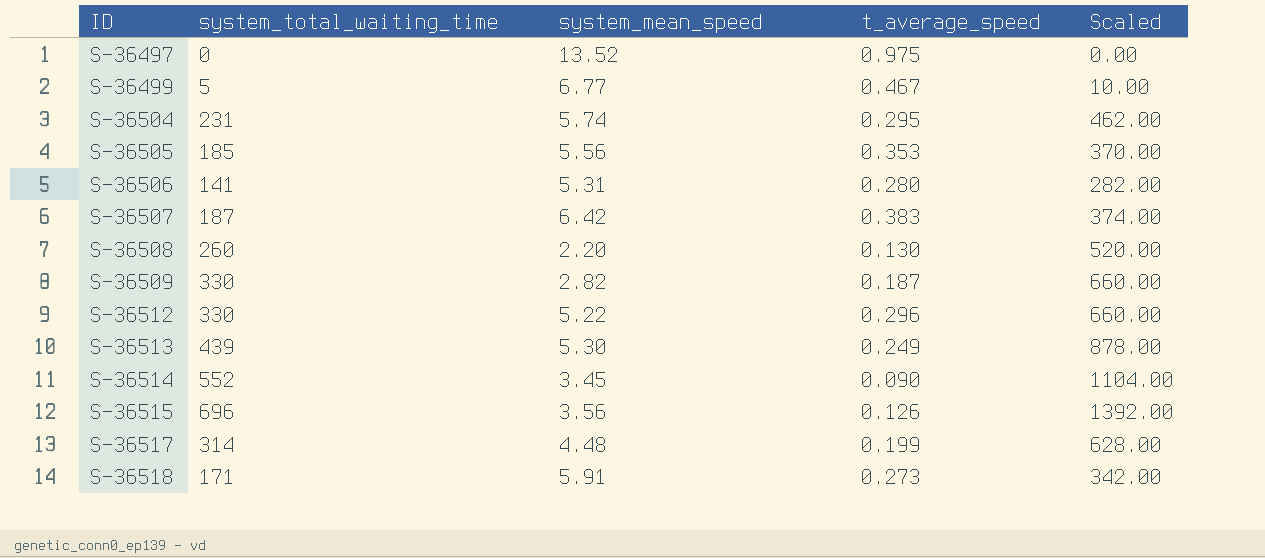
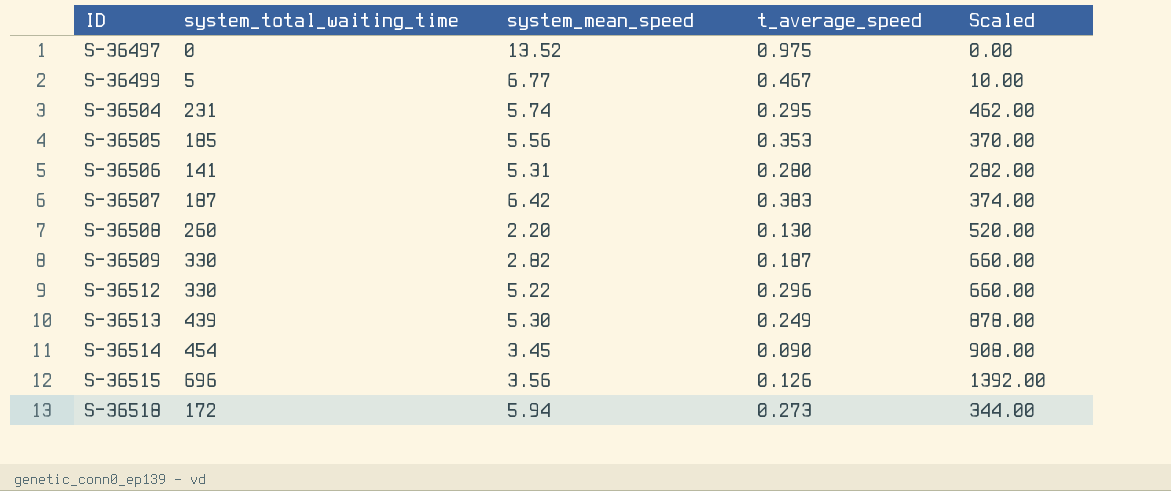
row S-36517: 314 | 4.48 | 0.199 | 628.00 -> none
S-36514 | system_total_waiting_time: 552 -> 454
S-36514 | Scaled: 1104.00 -> 908.00
S-36518 | system_total_waiting_time: 171 -> 172
S-36518 | system_mean_speed: 5.91 -> 5.94
S-36518 | Scaled: 342.00 -> 344.00

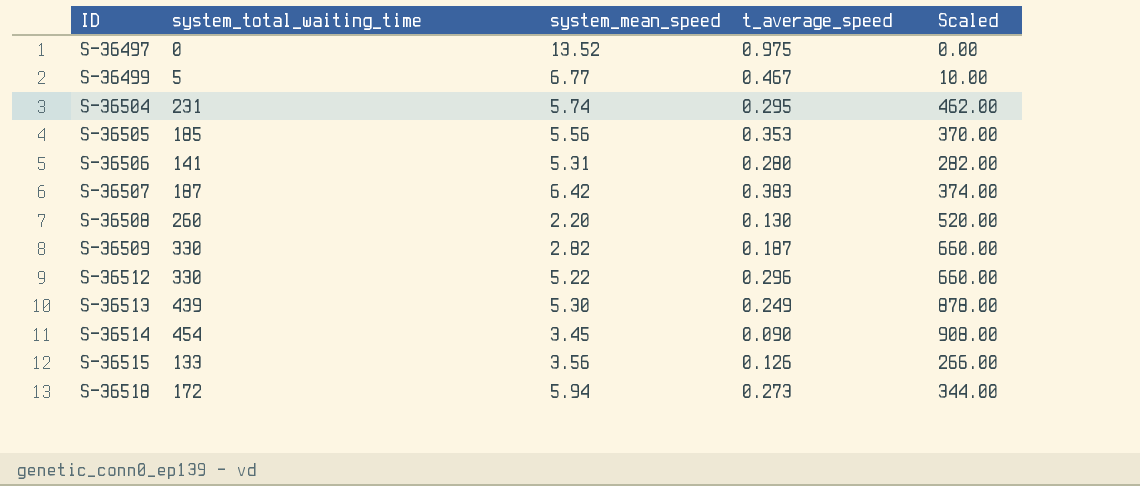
S-36515 | system_total_waiting_time: 696 -> 133
S-36515 | Scaled: 1392.00 -> 266.00

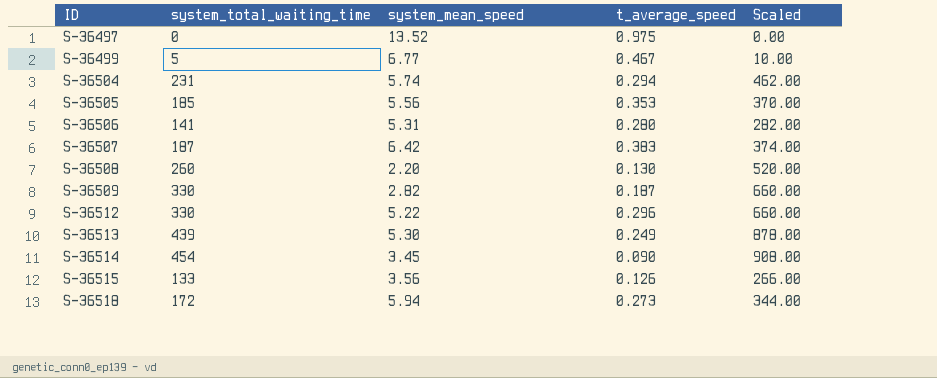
S-36504 | t_average_speed: 0.295 -> 0.294

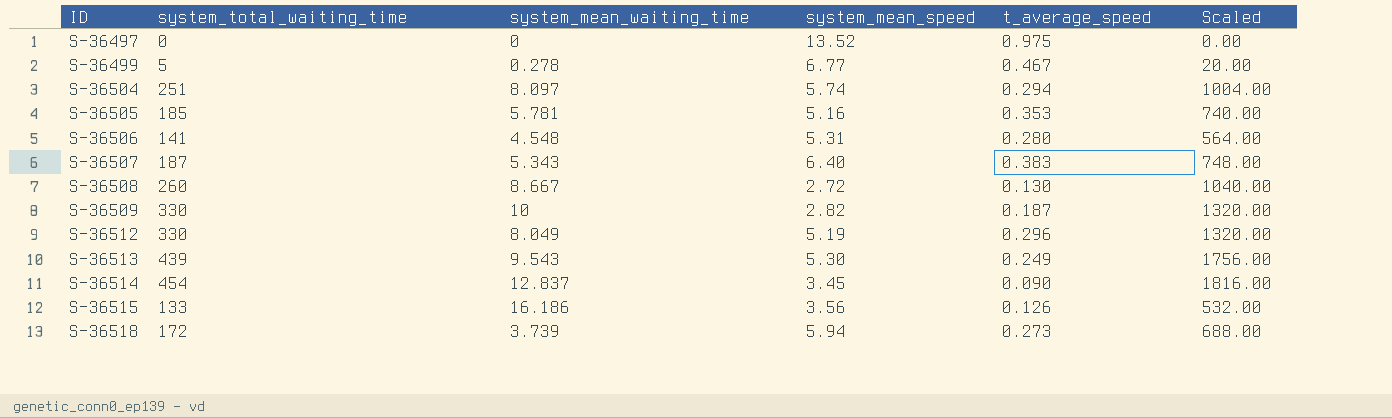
column system_mean_waiting_time | position: none -> 3
column Scaled | formula: [system_total_waiting_time] * 2 -> [system_total_waiting_time] * 4
S-36504 | system_total_waiting_time: 231 -> 251
S-36505 | system_mean_speed: 5.56 -> 5.16
S-36507 | system_mean_speed: 6.42 -> 6.40
S-36508 | system_mean_speed: 2.20 -> 2.72
S-36512 | system_mean_speed: 5.22 -> 5.19

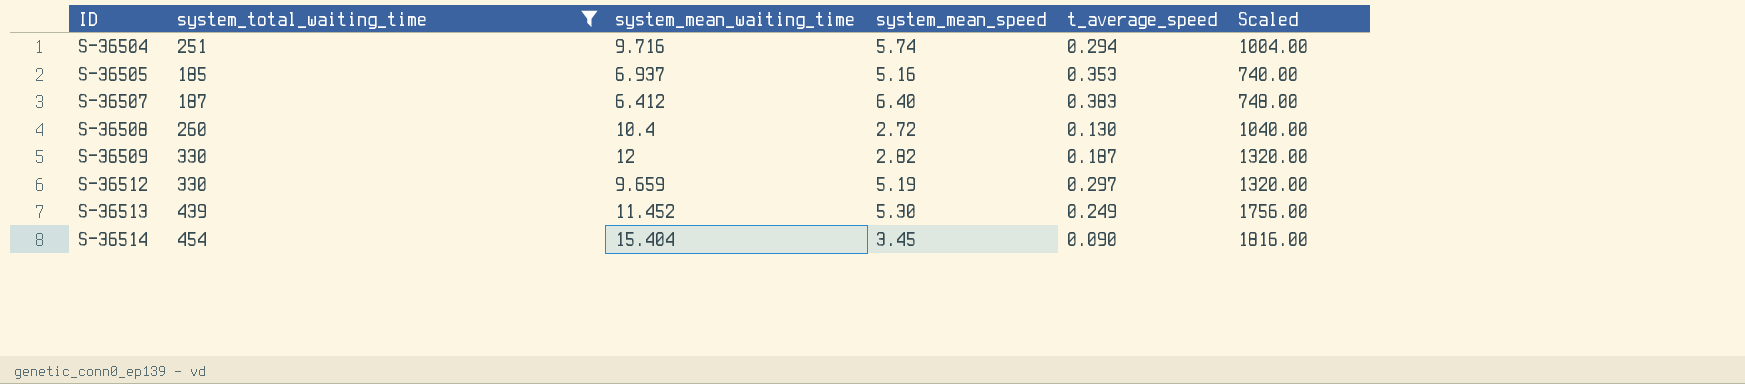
filter: none -> system_total_waiting_time >= 185
S-36504 | system_mean_waiting_time: 8.097 -> 9.716
S-36505 | system_mean_waiting_time: 5.781 -> 6.937
S-36507 | system_mean_waiting_time: 5.343 -> 6.412
S-36508 | system_mean_waiting_time: 8.667 -> 10.4
S-36509 | system_mean_waiting_time: 10 -> 12
S-36512 | system_mean_waiting_time: 8.049 -> 9.659
S-36512 | t_average_speed: 0.296 -> 0.297
S-36513 | system_mean_waiting_time: 9.543 -> 11.452
S-36514 | system_mean_waiting_time: 12.837 -> 15.404

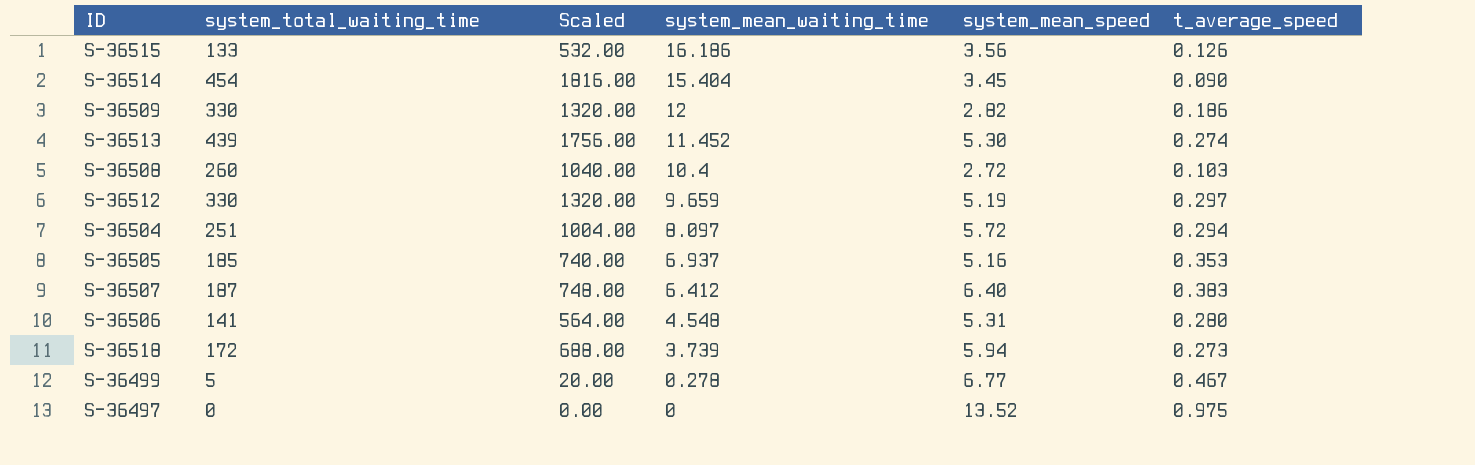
filter: system_total_waiting_time >= 185 -> none
row order: ID ascending -> system_mean_waiting_time descending
column Scaled | position: 6 -> 3
S-36509 | t_average_speed: 0.187 -> 0.186
S-36513 | t_average_speed: 0.249 -> 0.274
S-36508 | t_average_speed: 0.130 -> 0.103
S-36504 | system_mean_waiting_time: 9.716 -> 8.097
S-36504 | system_mean_speed: 5.74 -> 5.72

